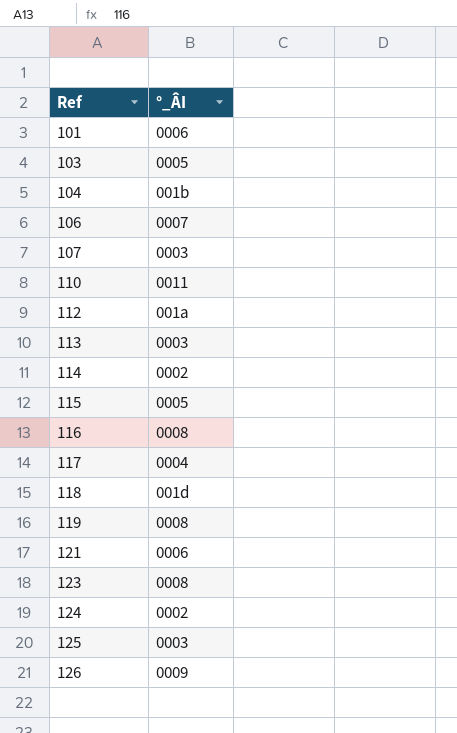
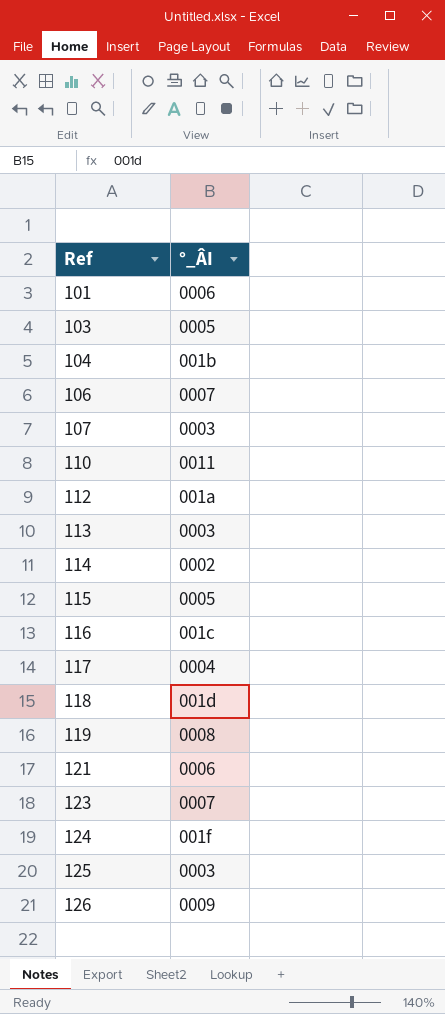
116 | °_ÂI: 0008 -> 001c
123 | °_ÂI: 0008 -> 0007
124 | °_ÂI: 0002 -> 001f

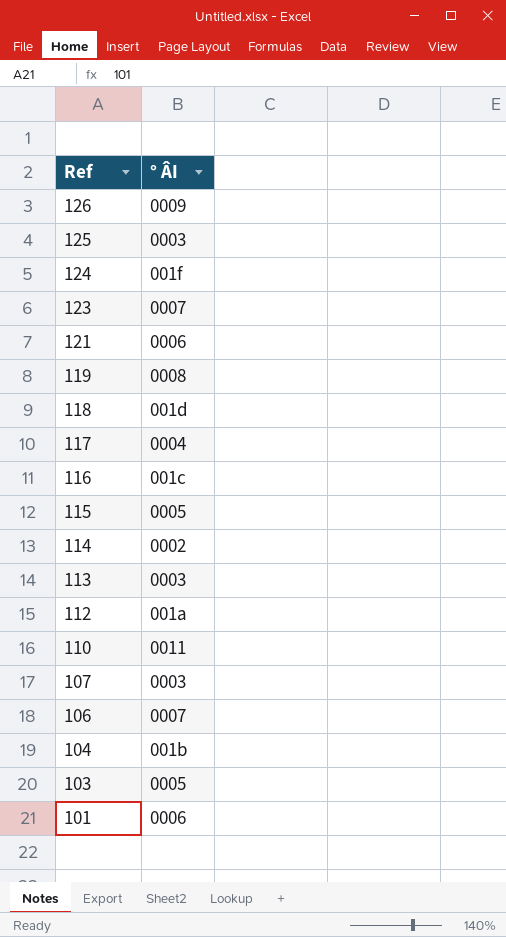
row order: Ref ascending -> Ref descending
column name: °_ÂI -> ° ÂI

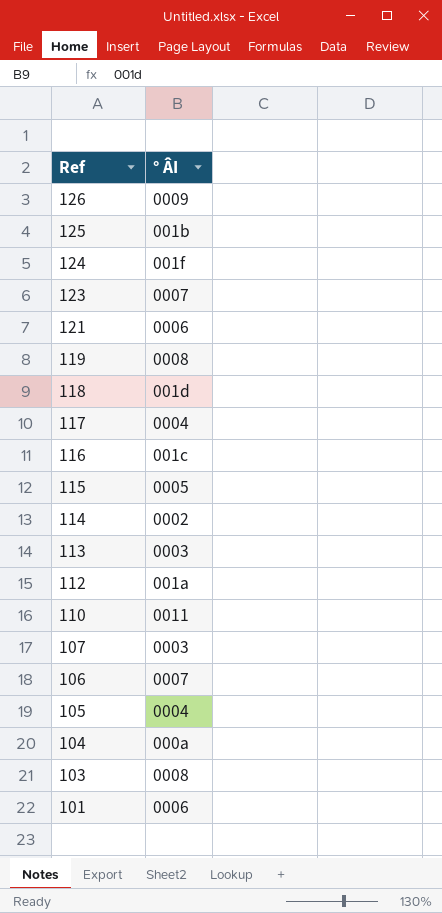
125 | ° ÂI: 0003 -> 001b
row 105: none -> 0004
104 | ° ÂI: 001b -> 000a
103 | ° ÂI: 0005 -> 0008

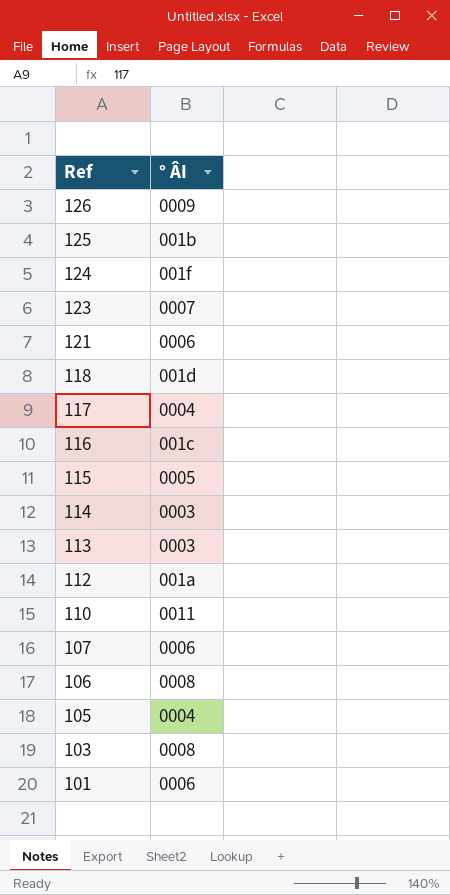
row 119: 0008 -> none
row 104: 000a -> none
114 | ° ÂI: 0002 -> 0003
107 | ° ÂI: 0003 -> 0006
106 | ° ÂI: 0007 -> 0008

